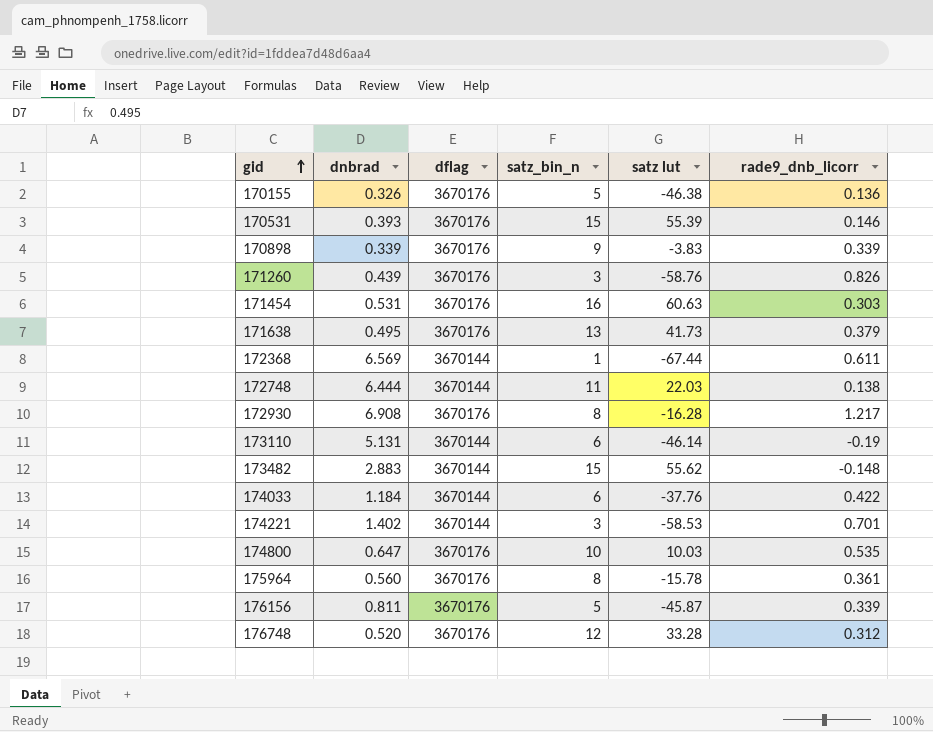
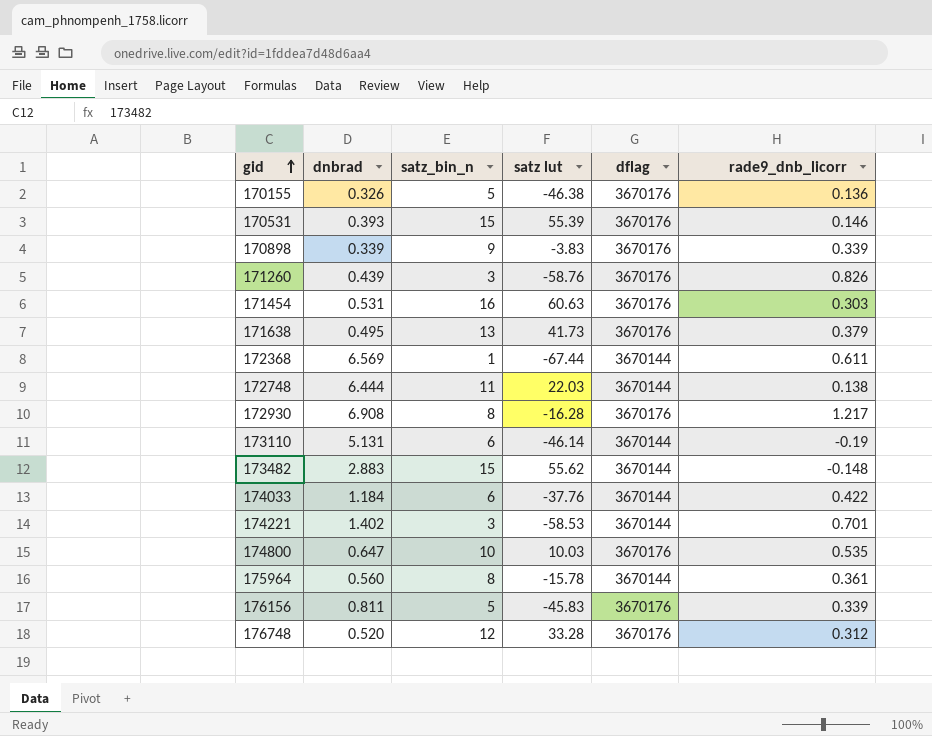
column dflag | position: 3 -> 5
175964 | dflag: 3670176 -> 3670144
176156 | satz lut: -45.87 -> -45.83

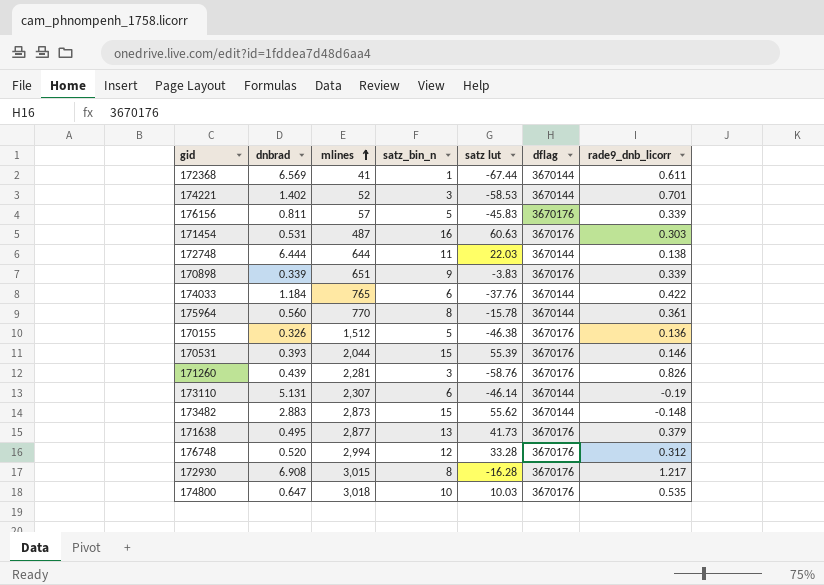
row order: gid ascending -> mlines ascending
column mlines | position: none -> 3

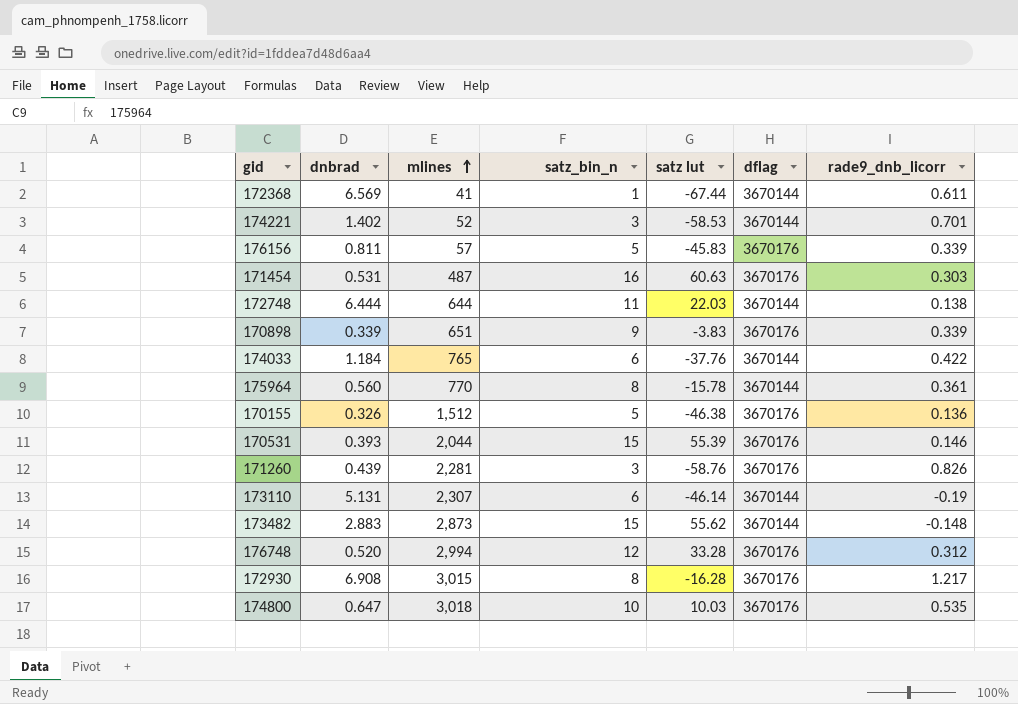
row 171638: 0.495 | 2,877 | 13 | 41.73 | 3670176 | 0.379 -> none

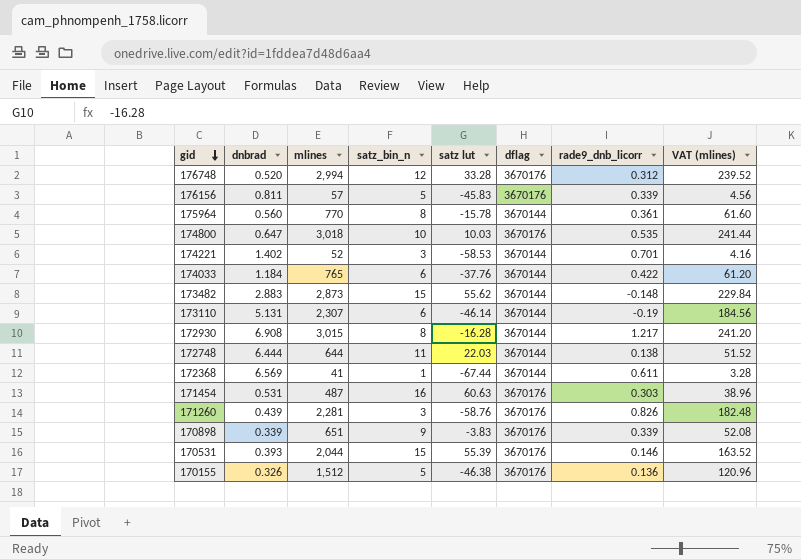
row order: mlines ascending -> gid descending
column VAT (mlines) | formula: none -> [mlines] * 0.08
172930 | dflag: 3670176 -> 3670144

